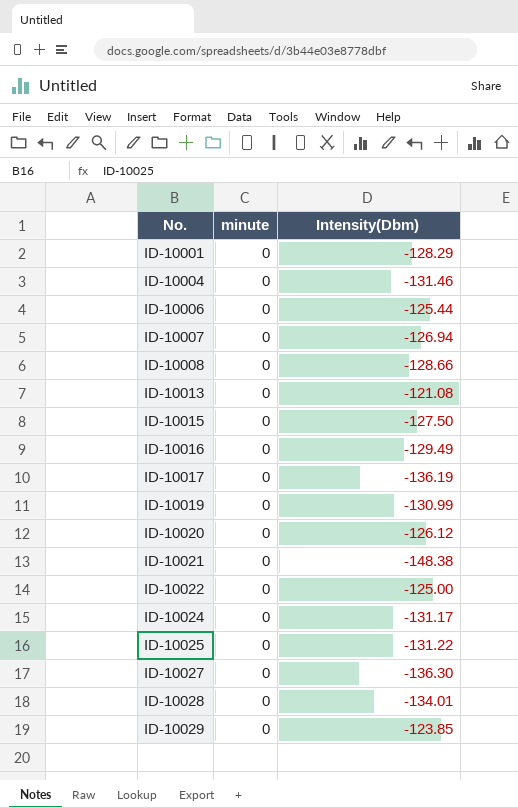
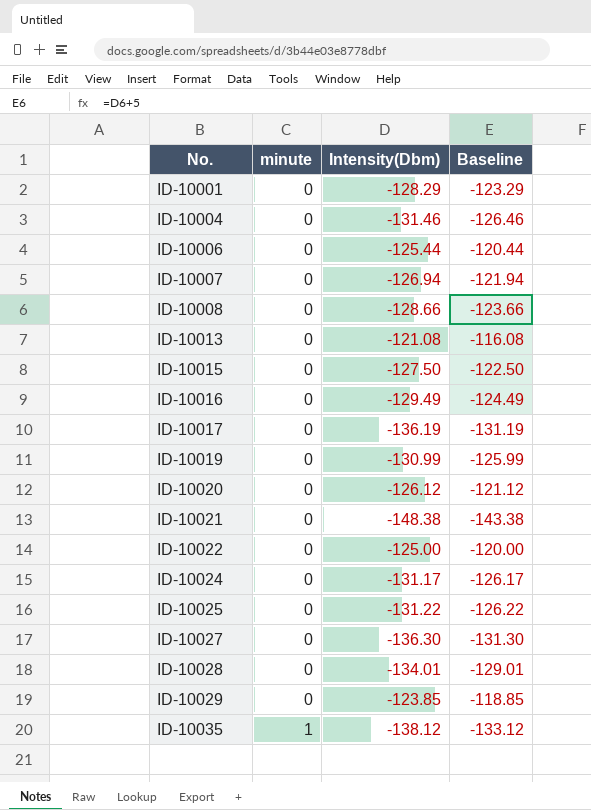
column Baseline | formula: none -> [Intensity(Dbm)] + 5
row ID-10035: none -> 1 | -138.12 | -133.12

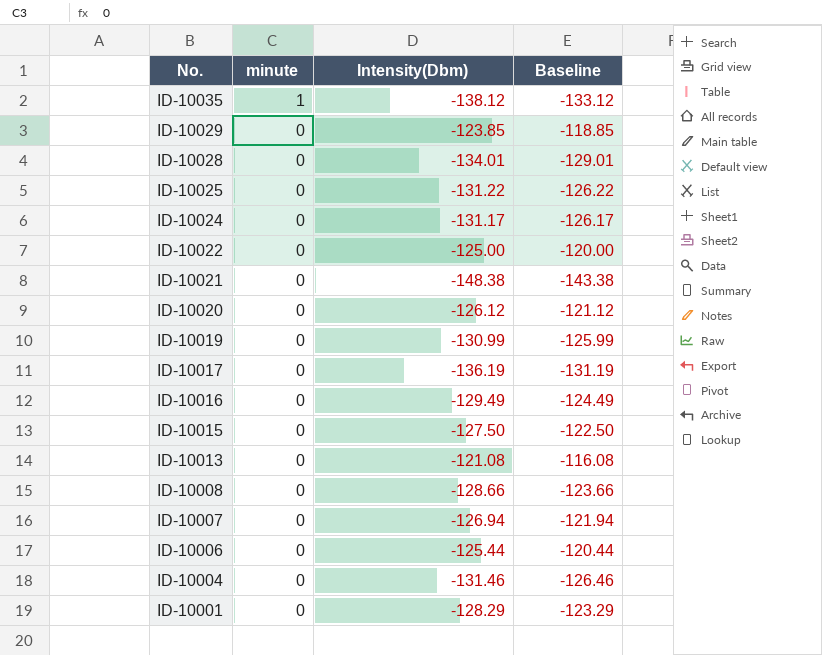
row order: No. ascending -> No. descending
row ID-10027: 0 | -136.30 | -131.30 -> none

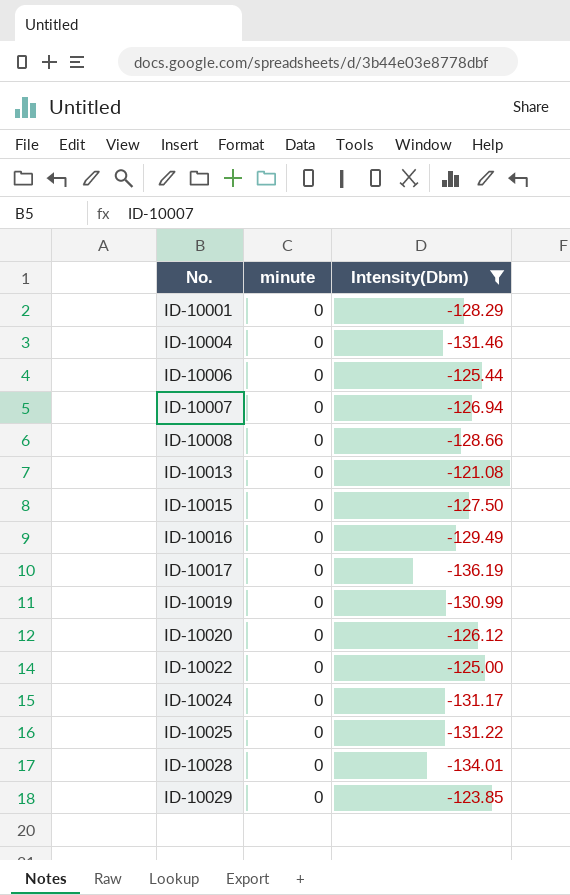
filter: none -> Intensity(Dbm) >= -136.19
row order: No. descending -> No. ascending
column Baseline | formula: [Intensity(Dbm)] + 5 -> none

